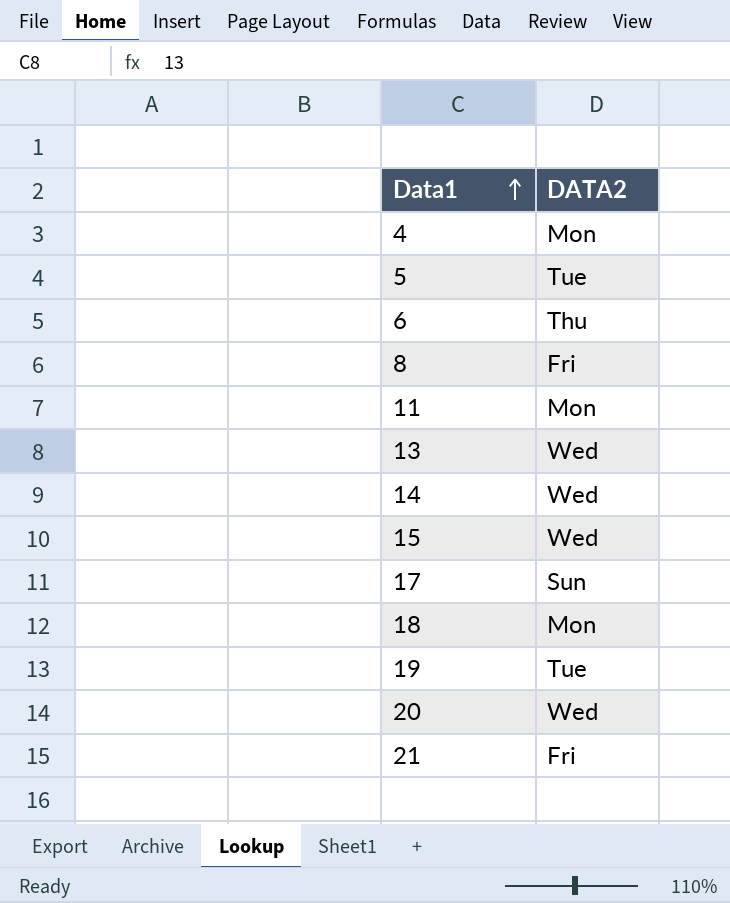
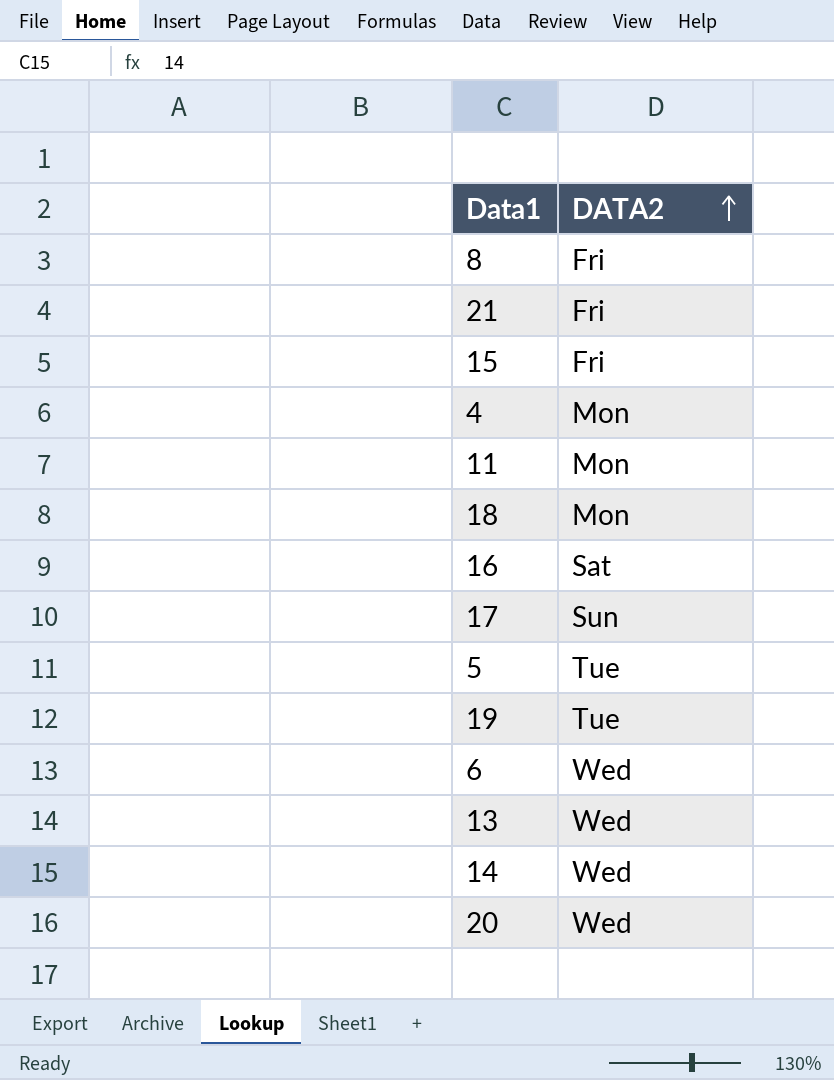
row order: Data1 ascending -> DATA2 ascending
15 | DATA2: Wed -> Fri
row 16: none -> Sat
6 | DATA2: Thu -> Wed

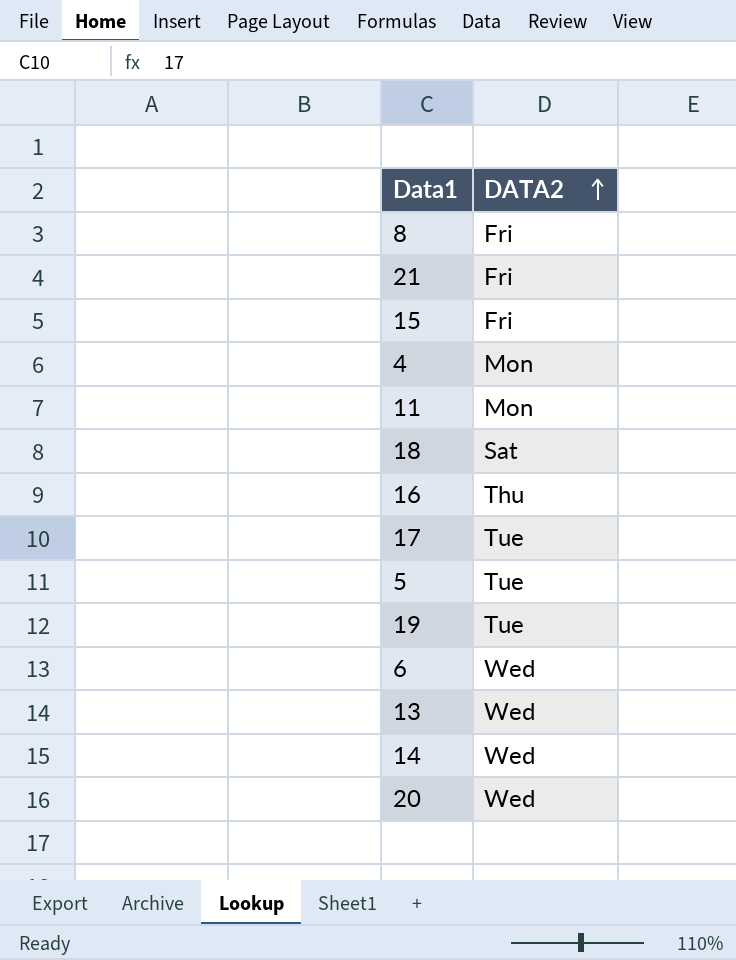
18 | DATA2: Mon -> Sat
16 | DATA2: Sat -> Thu
17 | DATA2: Sun -> Tue

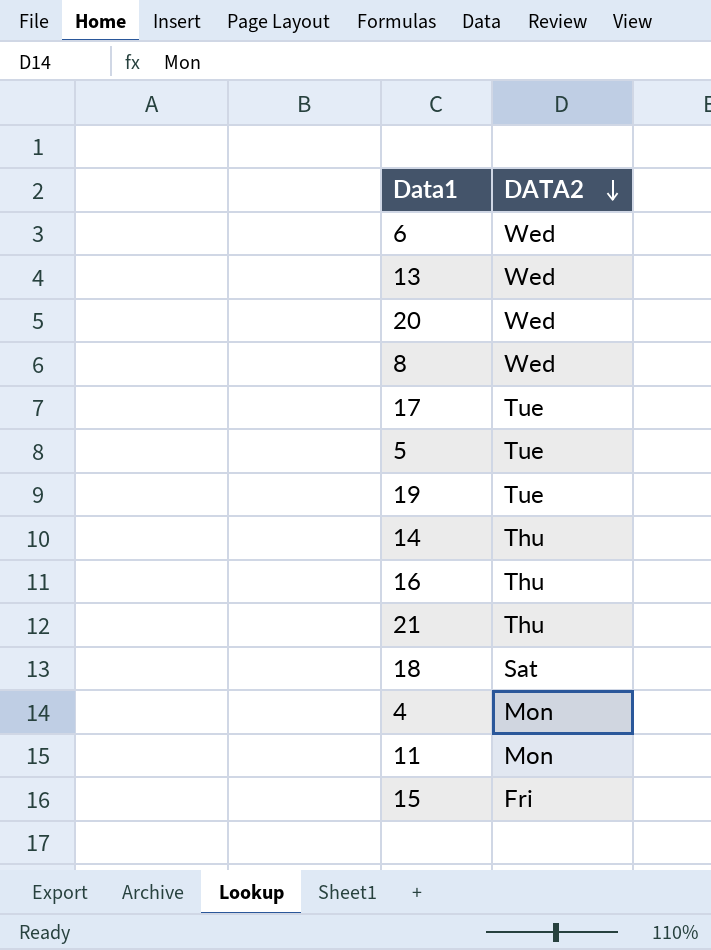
row order: DATA2 ascending -> DATA2 descending
8 | DATA2: Fri -> Wed
14 | DATA2: Wed -> Thu
21 | DATA2: Fri -> Thu

